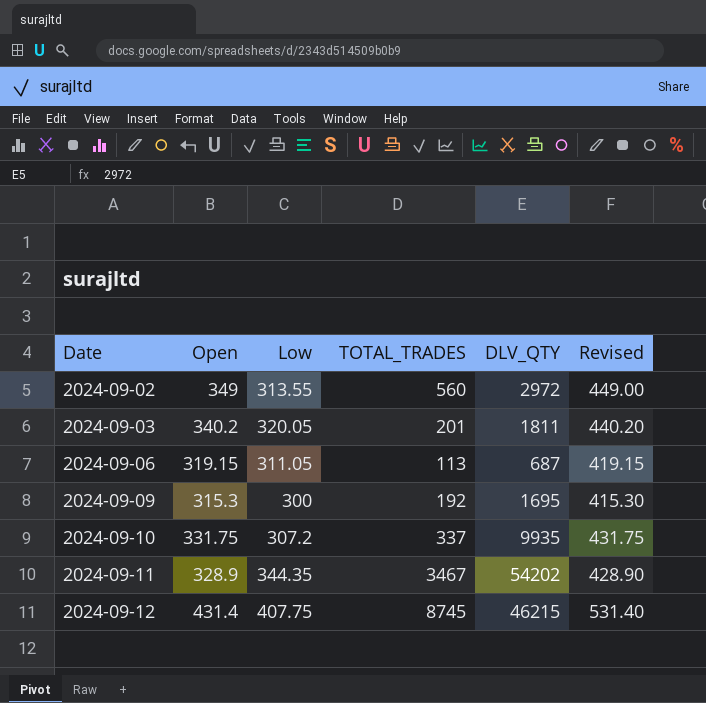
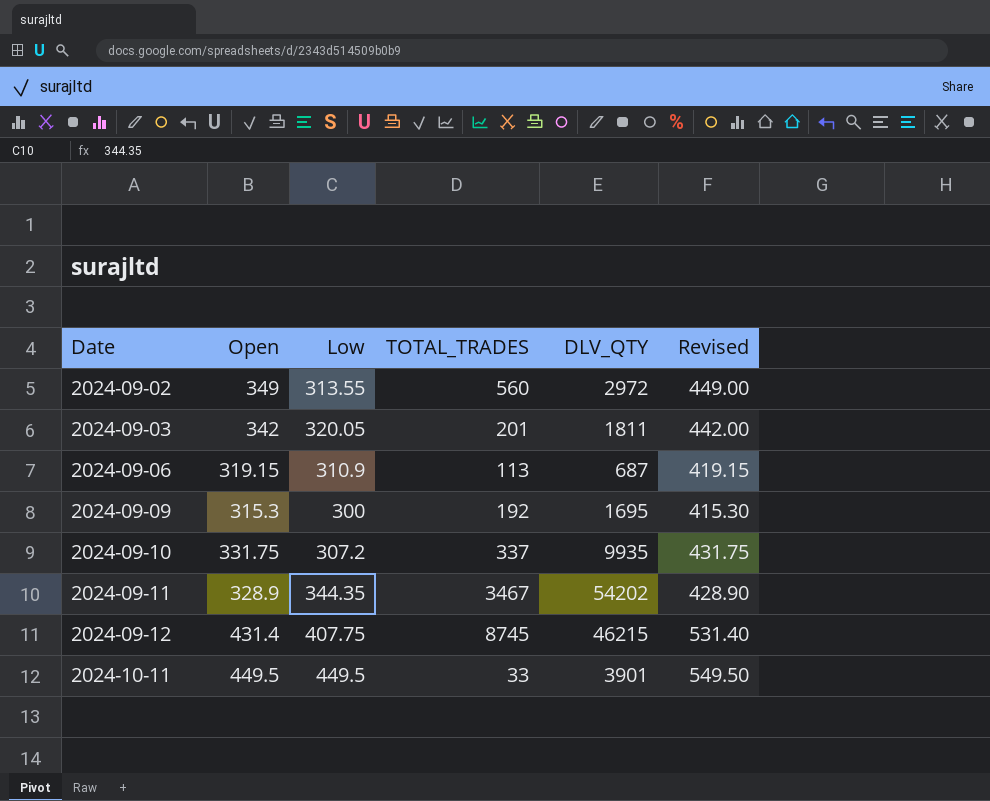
2024-09-03 | Open: 340.2 -> 342
2024-09-03 | Revised: 440.20 -> 442.00
2024-09-06 | Low: 311.05 -> 310.9
row 2024-10-11: none -> 449.5 | 449.5 | 33 | 3901 | 549.50

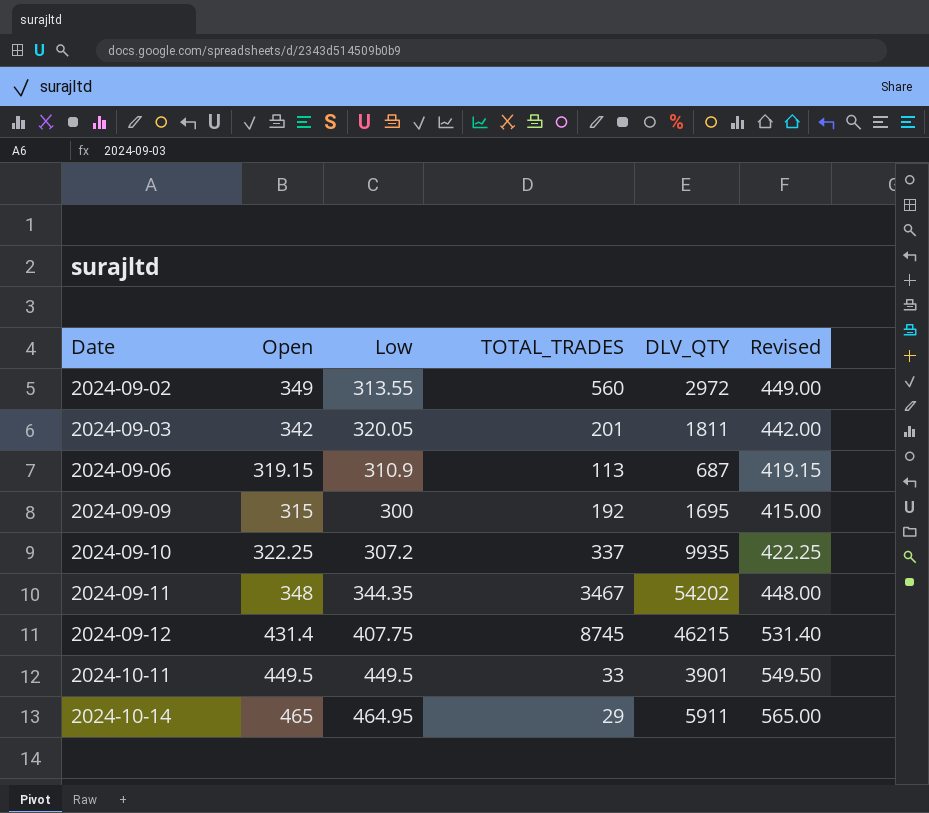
2024-09-09 | Open: 315.3 -> 315
2024-09-09 | Revised: 415.30 -> 415.00
2024-09-10 | Open: 331.75 -> 322.25
2024-09-10 | Revised: 431.75 -> 422.25
2024-09-11 | Open: 328.9 -> 348
2024-09-11 | Revised: 428.90 -> 448.00
row 2024-10-14: none -> 465 | 464.95 | 29 | 5911 | 565.00

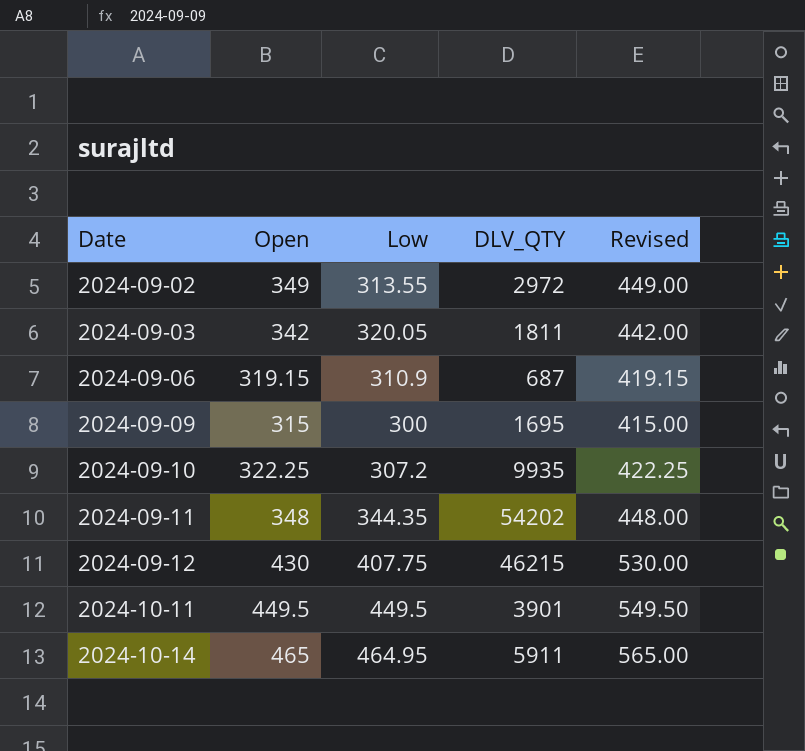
column TOTAL_TRADES | position: 4 -> none
2024-09-12 | Open: 431.4 -> 430
2024-09-12 | Revised: 531.40 -> 530.00

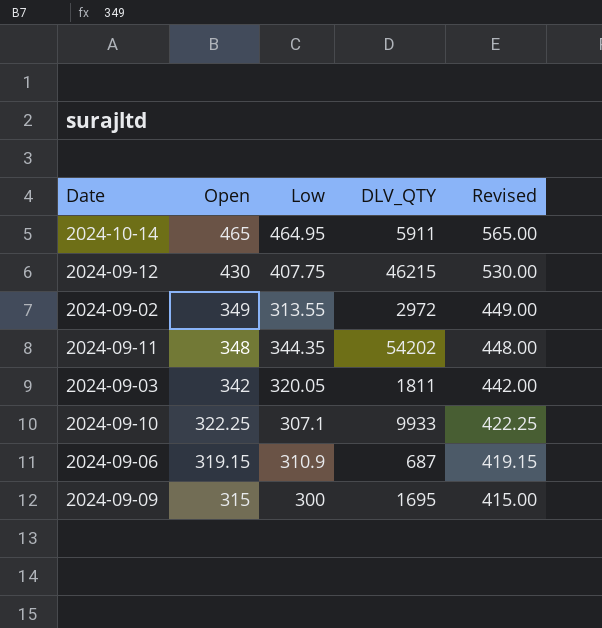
row order: Date ascending -> Open descending
row 2024-10-11: 449.5 | 449.5 | 3901 | 549.50 -> none
2024-09-10 | Low: 307.2 -> 307.1
2024-09-10 | DLV_QTY: 9935 -> 9933

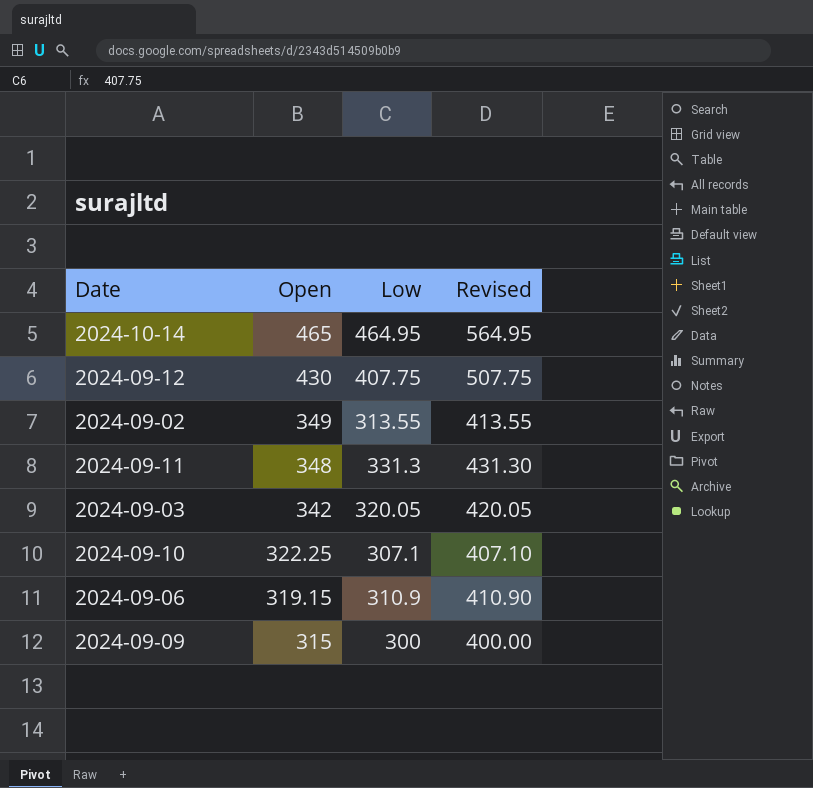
column DLV_QTY | position: 4 -> none
column Revised | formula: [Open] + 100 -> [Low] + 100
2024-09-11 | Low: 344.35 -> 331.3

